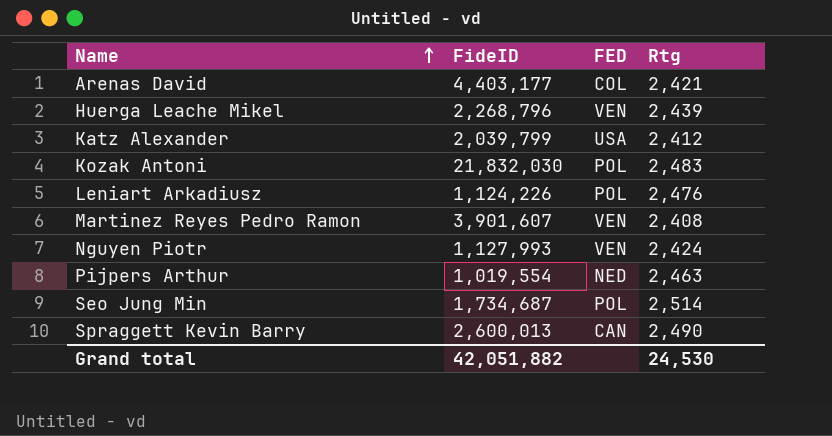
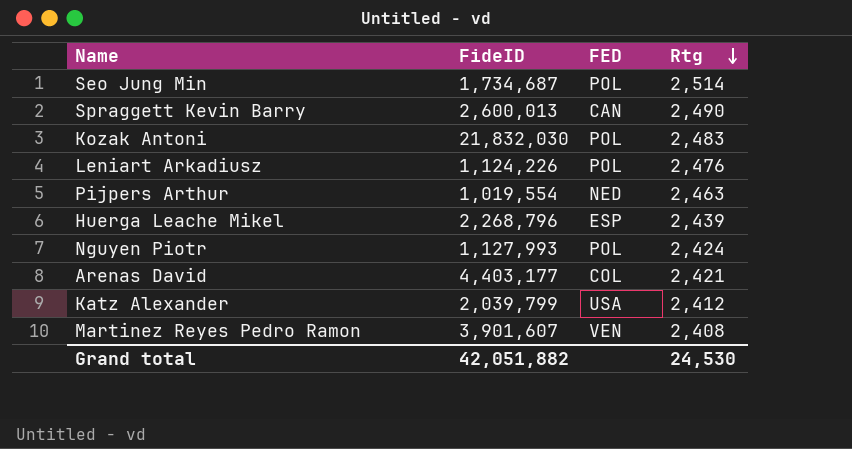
row order: Name ascending -> Rtg descending
Huerga Leache Mikel | FED: VEN -> ESP
Nguyen Piotr | FED: VEN -> POL

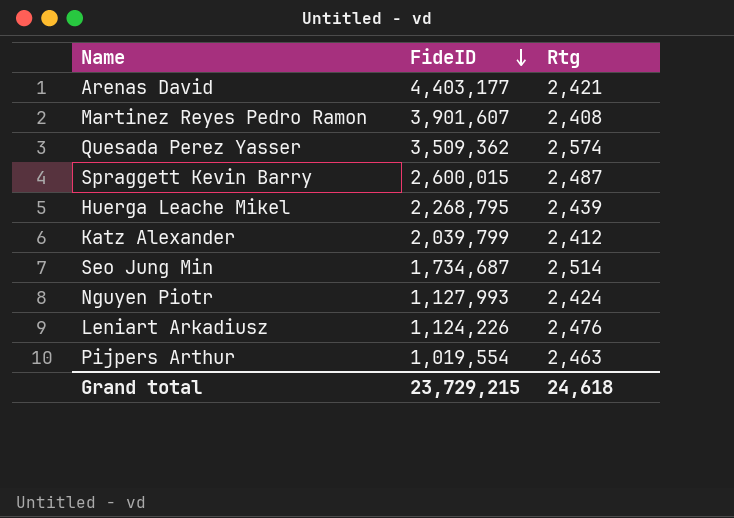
row order: Rtg descending -> FideID descending
column FED | position: 3 -> none
row Kozak Antoni: 21,832,030 | POL | 2,483 -> none
row Quesada Perez Yasser: none -> 3,509,362 | 2,574
Spraggett Kevin Barry | FideID: 2,600,013 -> 2,600,015
Spraggett Kevin Barry | Rtg: 2,490 -> 2,487
Huerga Leache Mikel | FideID: 2,268,796 -> 2,268,795
Grand total | FideID: 42,051,882 -> 23,729,215
Grand total | Rtg: 24,530 -> 24,618

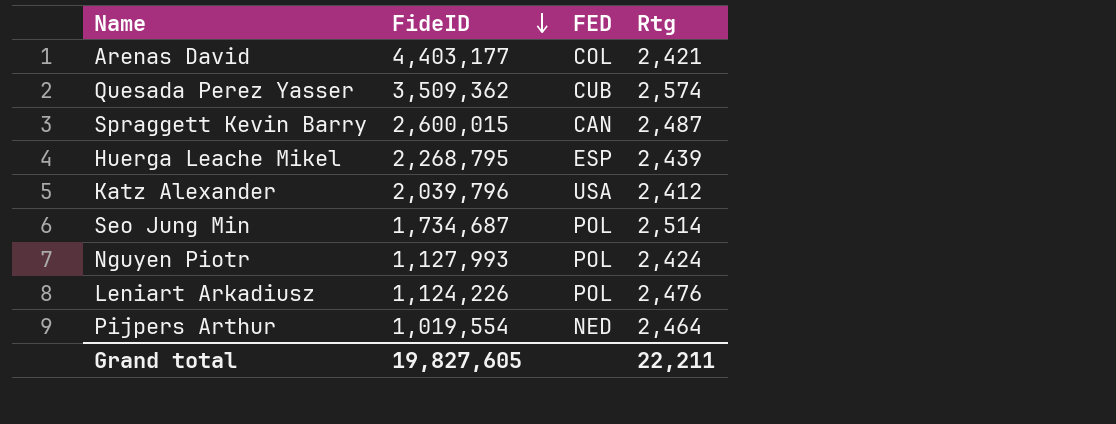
column FED | position: none -> 3
row Martinez Reyes Pedro Ramon: 3,901,607 | 2,408 -> none
Katz Alexander | FideID: 2,039,799 -> 2,039,796
Pijpers Arthur | Rtg: 2,463 -> 2,464
Grand total | FideID: 23,729,215 -> 19,827,605
Grand total | Rtg: 24,618 -> 22,211

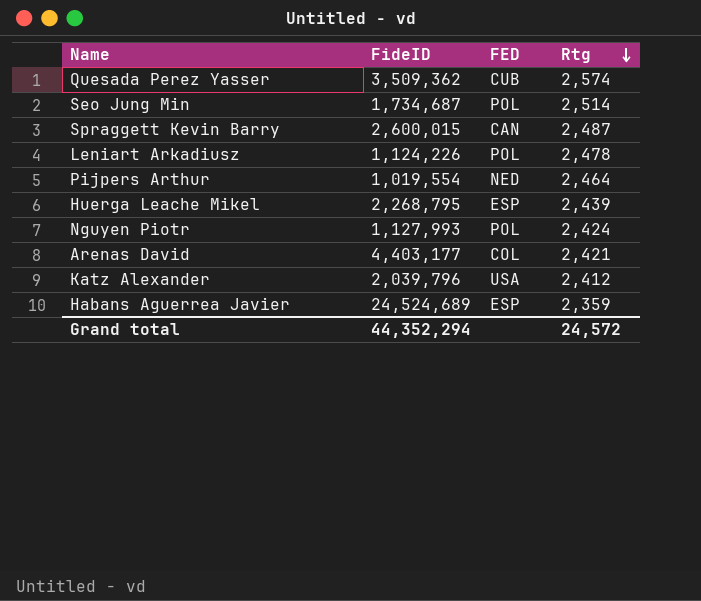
row order: FideID descending -> Rtg descending
Leniart Arkadiusz | Rtg: 2,476 -> 2,478
row Habans Aguerrea Javier: none -> 24,524,689 | ESP | 2,359
Grand total | FideID: 19,827,605 -> 44,352,294
Grand total | Rtg: 22,211 -> 24,572

